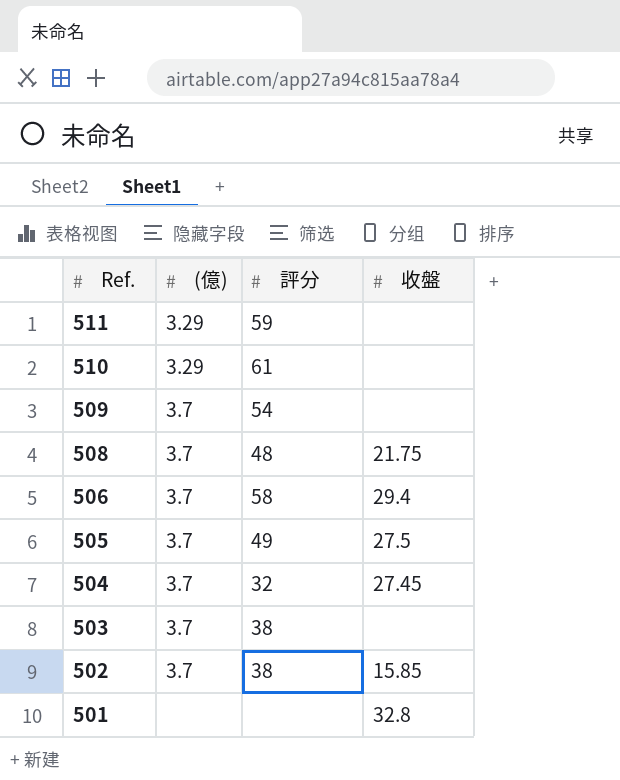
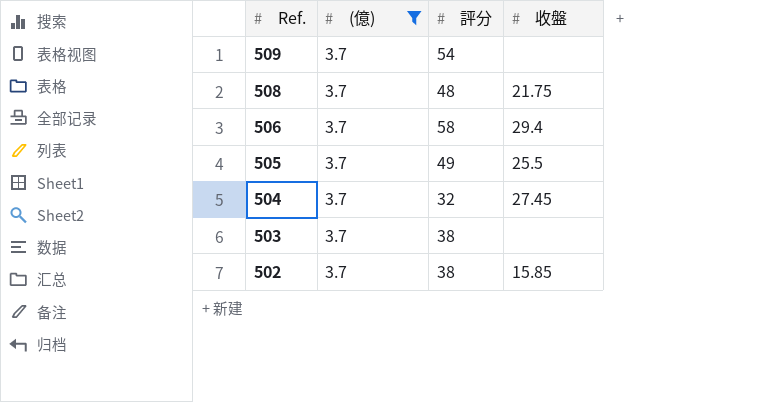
filter: none -> (億) = 3.7
505 | 收盤: 27.5 -> 25.5

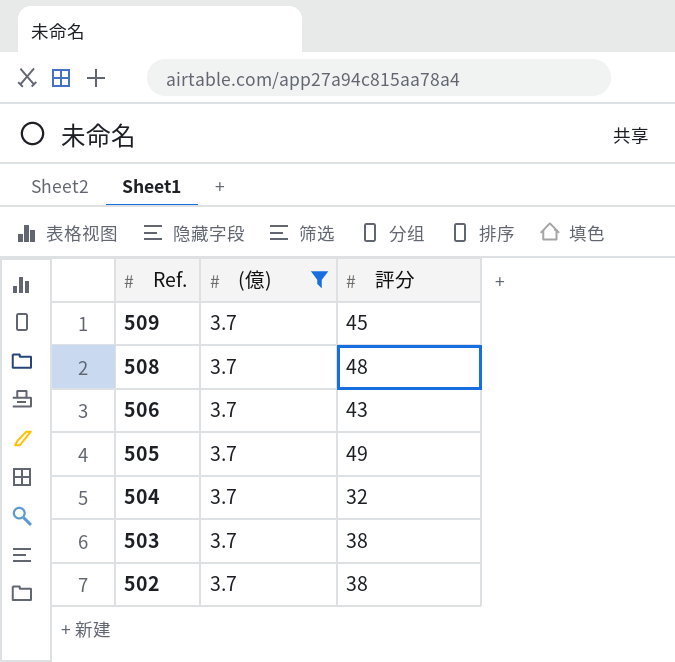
column 收盤 | position: 4 -> none
509 | 評分: 54 -> 45
506 | 評分: 58 -> 43

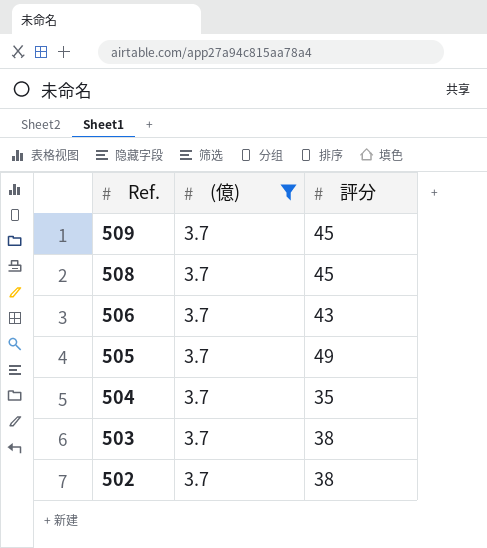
508 | 評分: 48 -> 45
504 | 評分: 32 -> 35

